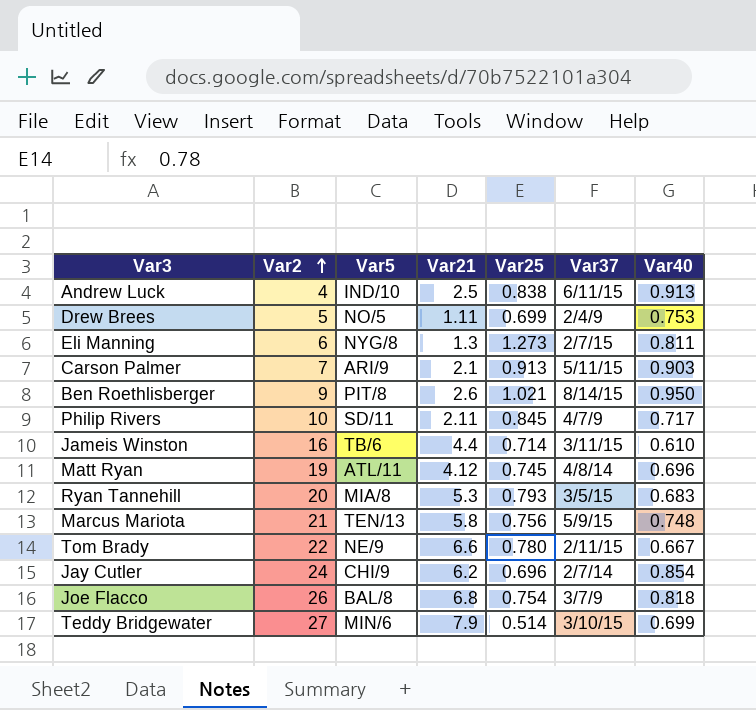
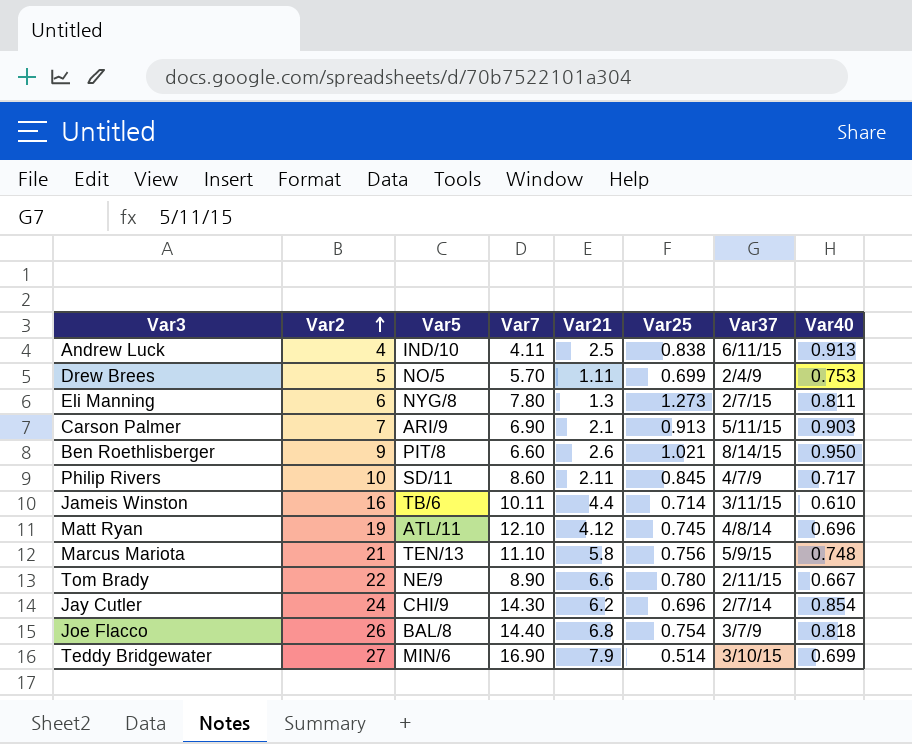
column Var7 | position: none -> 4
row Ryan Tannehill: 20 | MIA/8 | 5.3 | 0.793 | 3/5/15 | 0.683 -> none

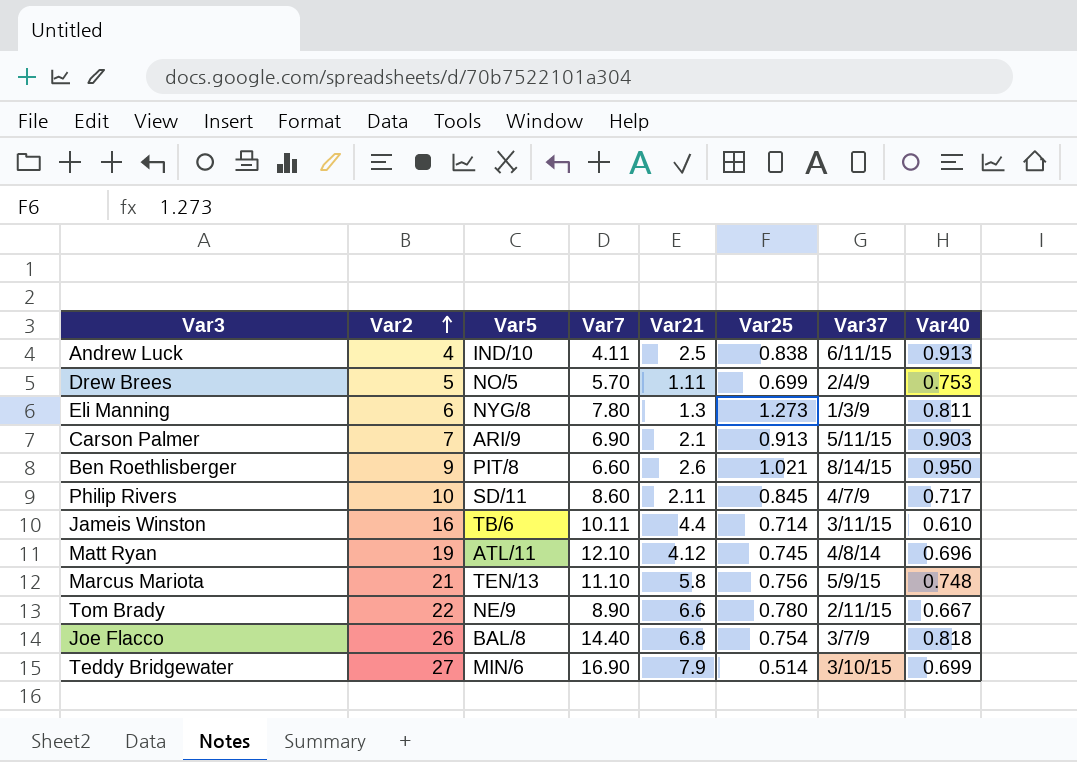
row Jay Cutler: 24 | CHI/9 | 14.30 | 6.2 | 0.696 | 2/7/14 | 0.854 -> none
Eli Manning | Var37: 2/7/15 -> 1/3/9

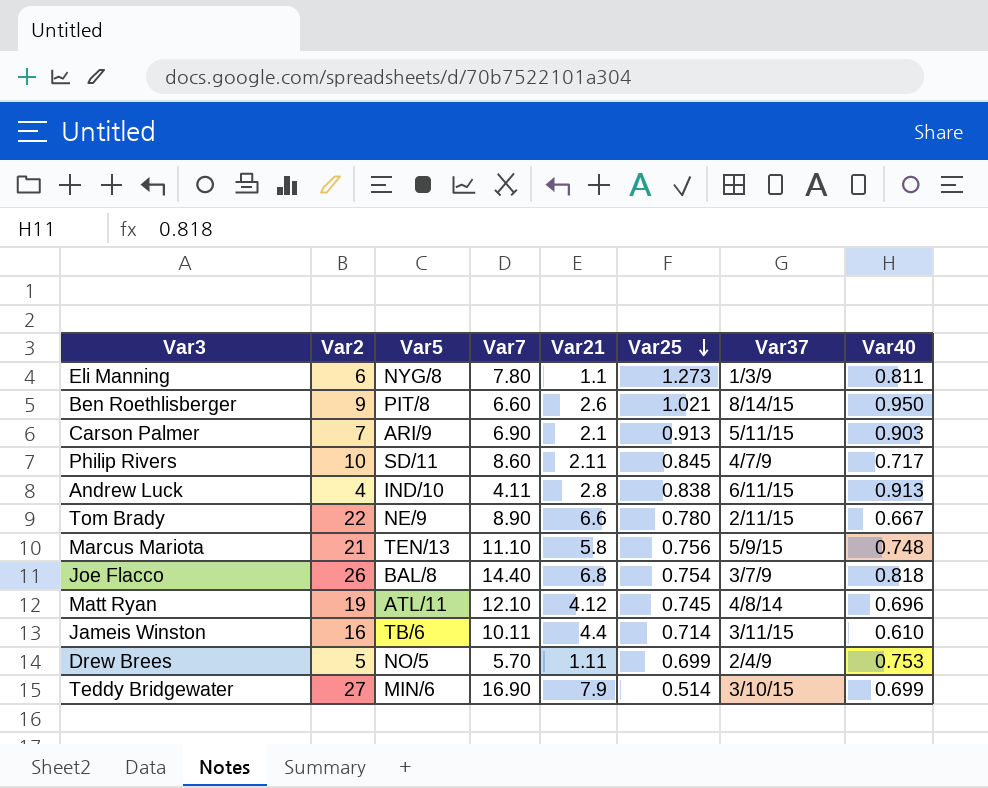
row order: Var2 ascending -> Var25 descending
Eli Manning | Var21: 1.3 -> 1.1
Andrew Luck | Var21: 2.5 -> 2.8

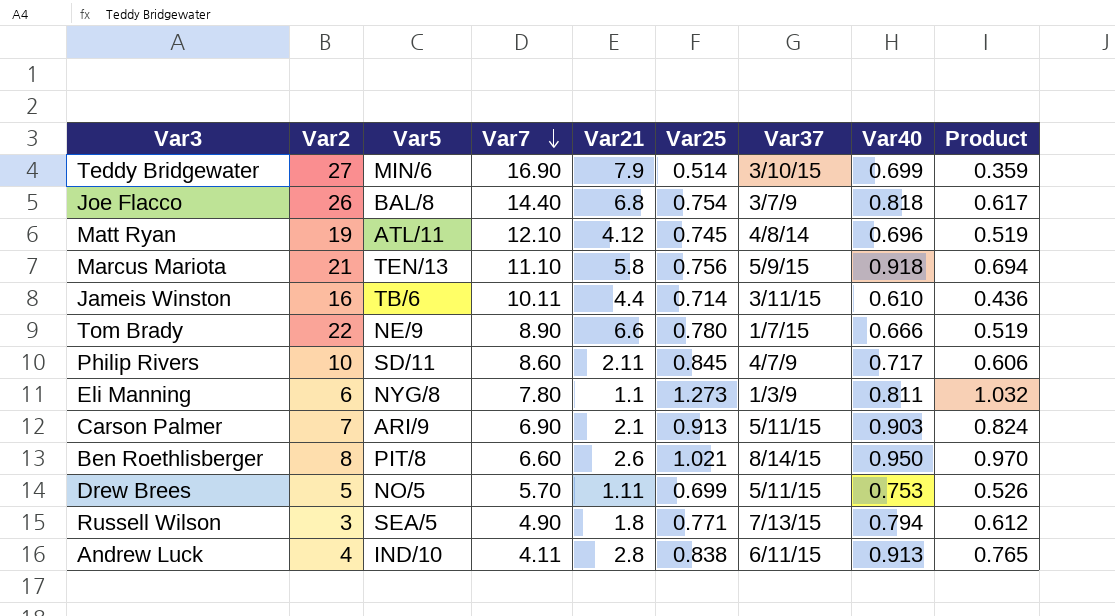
row order: Var25 descending -> Var7 descending
column Product | formula: none -> [Var25] * [Var40]
Marcus Mariota | Var40: 0.748 -> 0.918
Tom Brady | Var37: 2/11/15 -> 1/7/15
Tom Brady | Var40: 0.667 -> 0.666
Ben Roethlisberger | Var2: 9 -> 8
Drew Brees | Var37: 2/4/9 -> 5/11/15
row Russell Wilson: none -> 3 | SEA/5 | 4.90 | 1.8 | 0.771 | 7/13/15 | 0.794 | 0.612

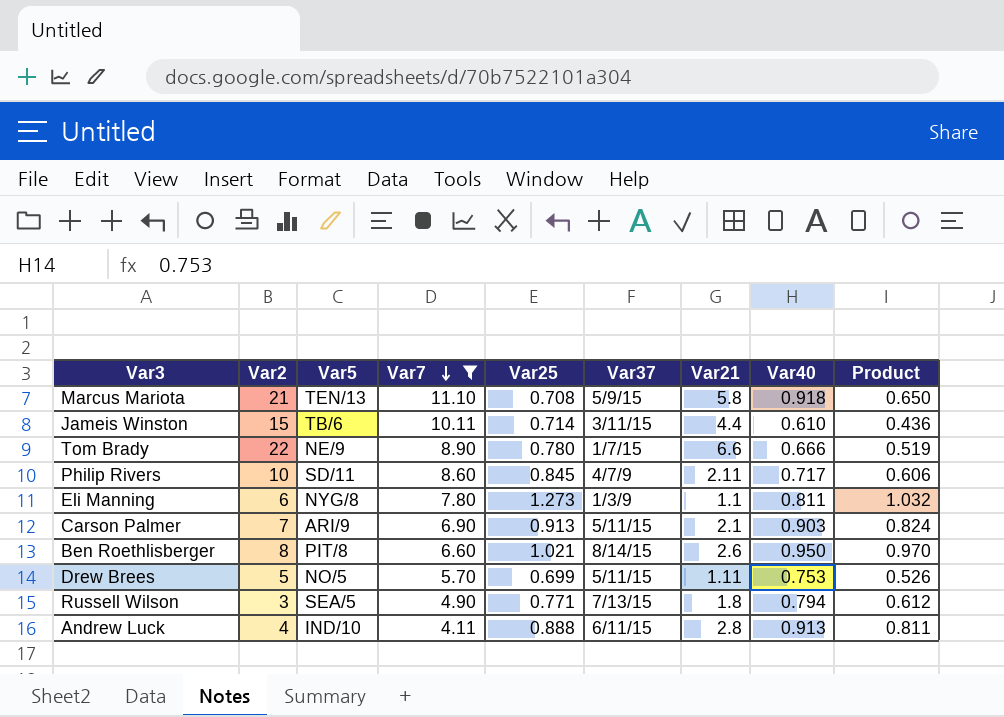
filter: none -> Var7 <= 11.10
column Var21 | position: 5 -> 7
Marcus Mariota | Var25: 0.756 -> 0.708
Marcus Mariota | Product: 0.694 -> 0.650
Jameis Winston | Var2: 16 -> 15
Andrew Luck | Var25: 0.838 -> 0.888
Andrew Luck | Product: 0.765 -> 0.811

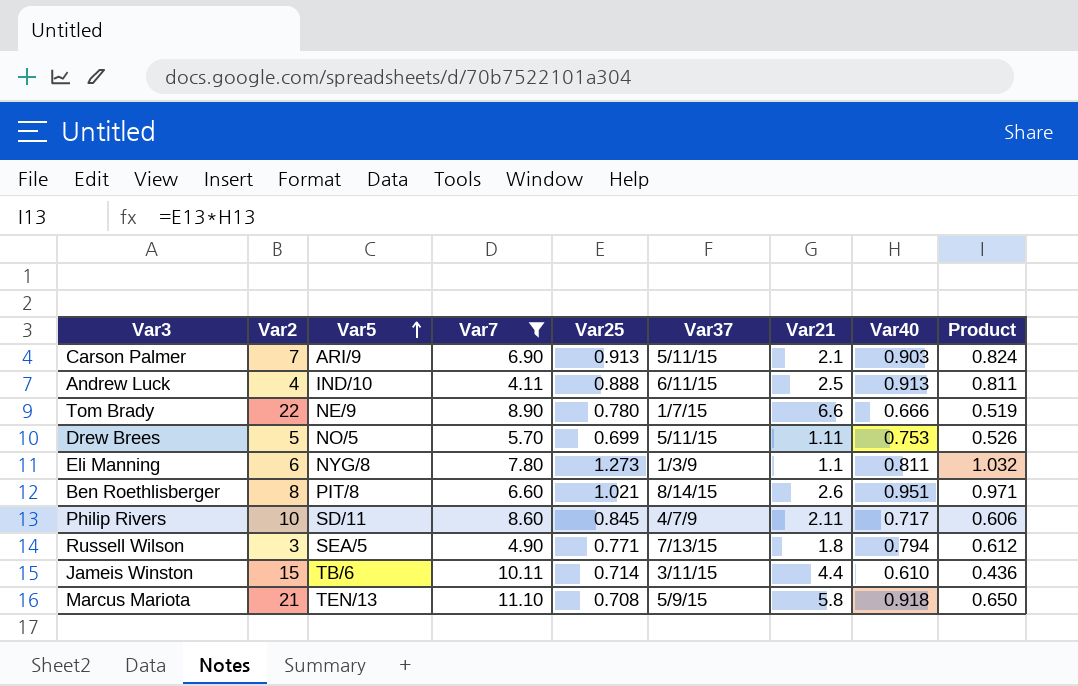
row order: Var7 descending -> Var5 ascending
Andrew Luck | Var21: 2.8 -> 2.5
Ben Roethlisberger | Var40: 0.950 -> 0.951
Ben Roethlisberger | Product: 0.970 -> 0.971

